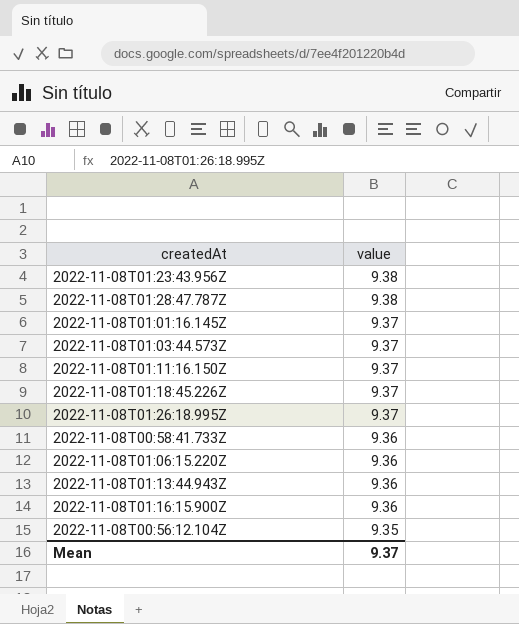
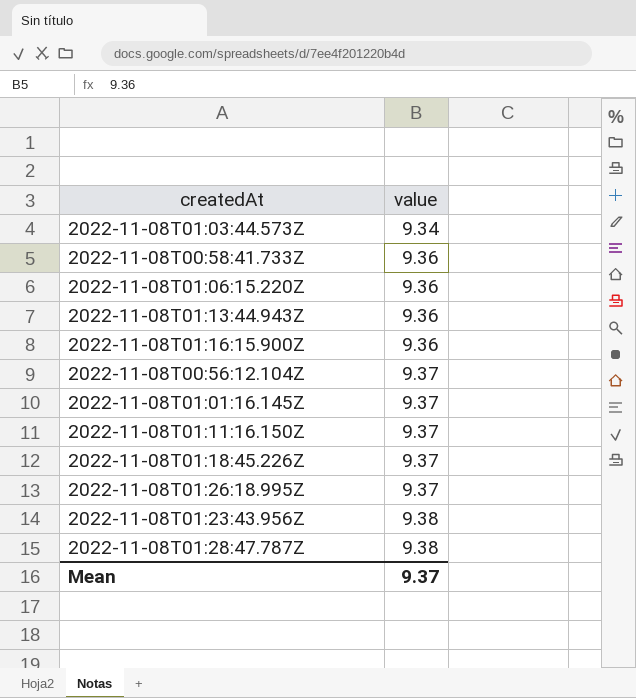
row order: value descending -> value ascending
2022-11-08T01:03:44.573Z | value: 9.37 -> 9.34
2022-11-08T00:56:12.104Z | value: 9.35 -> 9.37

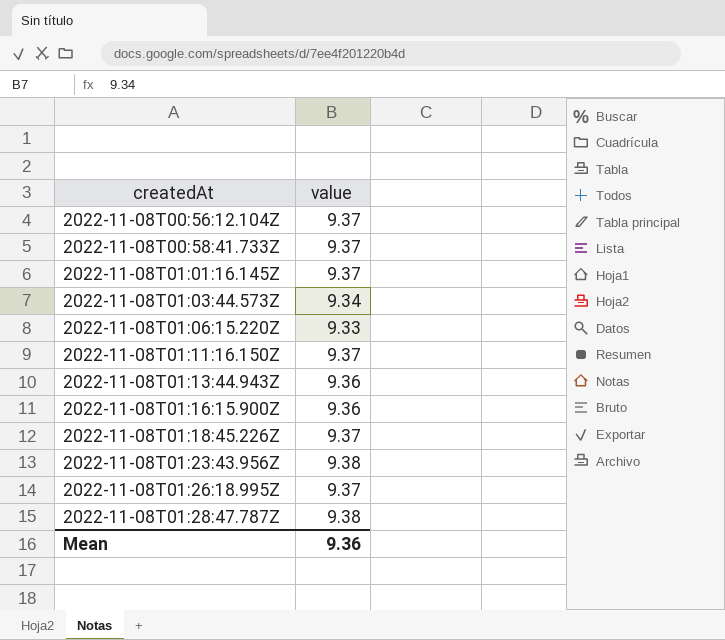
row order: value ascending -> createdAt ascending
2022-11-08T00:58:41.733Z | value: 9.36 -> 9.37
2022-11-08T01:06:15.220Z | value: 9.36 -> 9.33
Mean | value: 9.37 -> 9.36

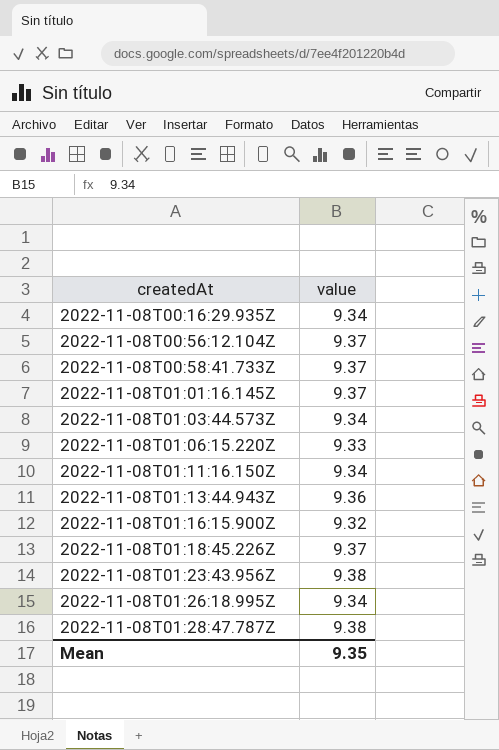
row 2022-11-08T00:16:29.935Z: none -> 9.34
2022-11-08T01:11:16.150Z | value: 9.37 -> 9.34
2022-11-08T01:16:15.900Z | value: 9.36 -> 9.32
2022-11-08T01:26:18.995Z | value: 9.37 -> 9.34
Mean | value: 9.36 -> 9.35

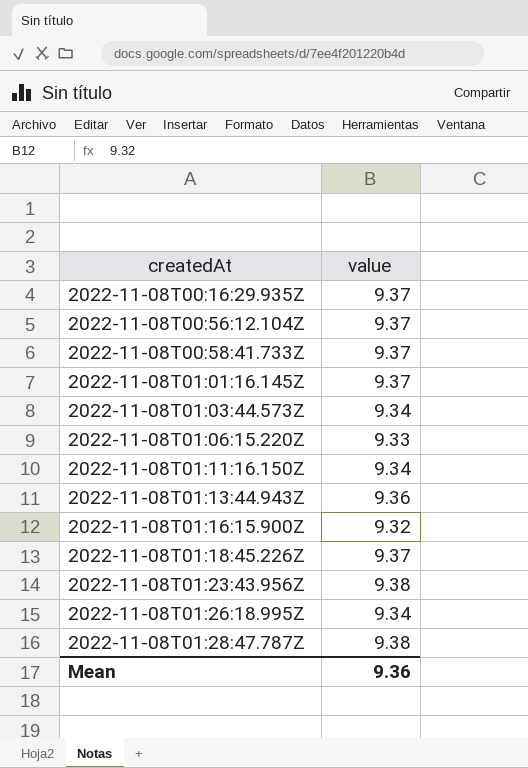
2022-11-08T00:16:29.935Z | value: 9.34 -> 9.37
Mean | value: 9.35 -> 9.36

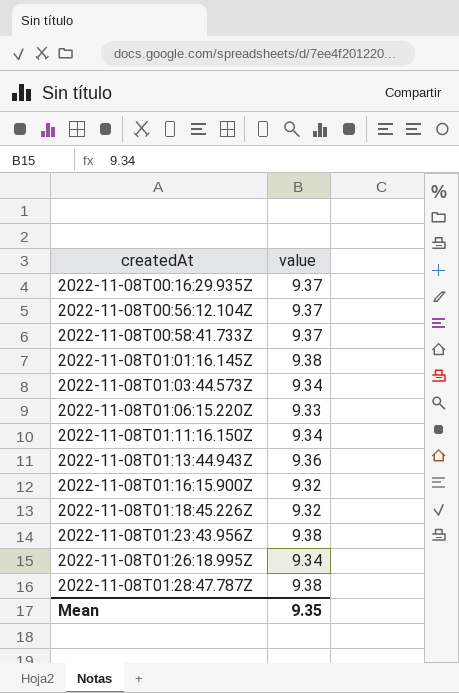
2022-11-08T01:01:16.145Z | value: 9.37 -> 9.38
2022-11-08T01:18:45.226Z | value: 9.37 -> 9.32
Mean | value: 9.36 -> 9.35

